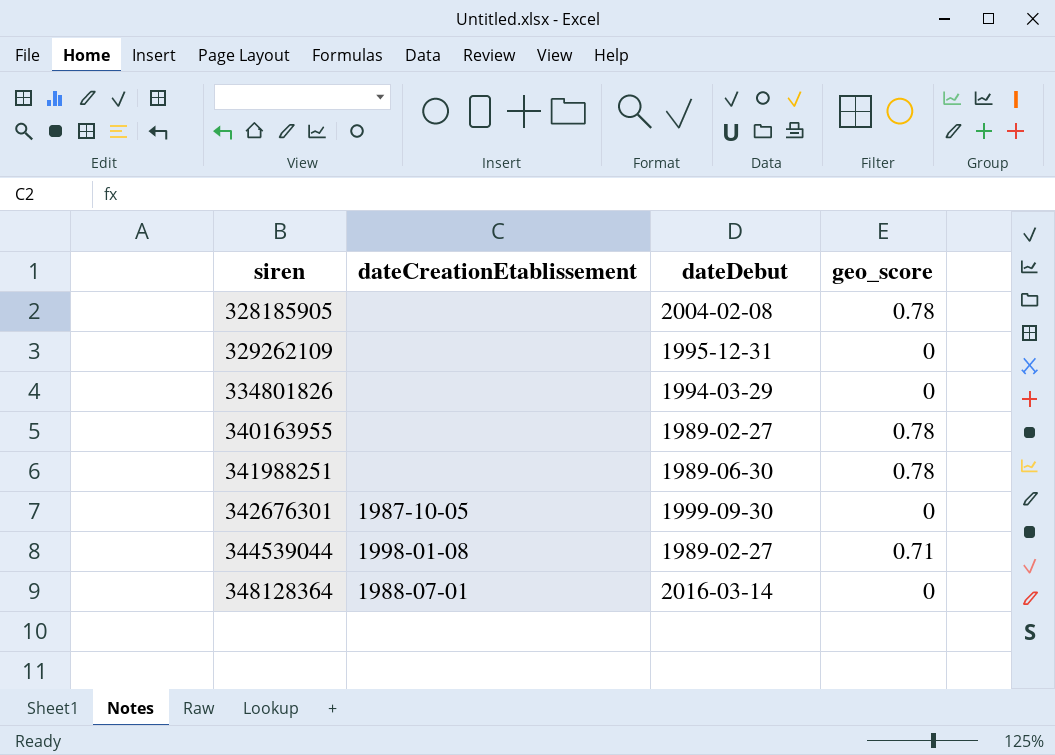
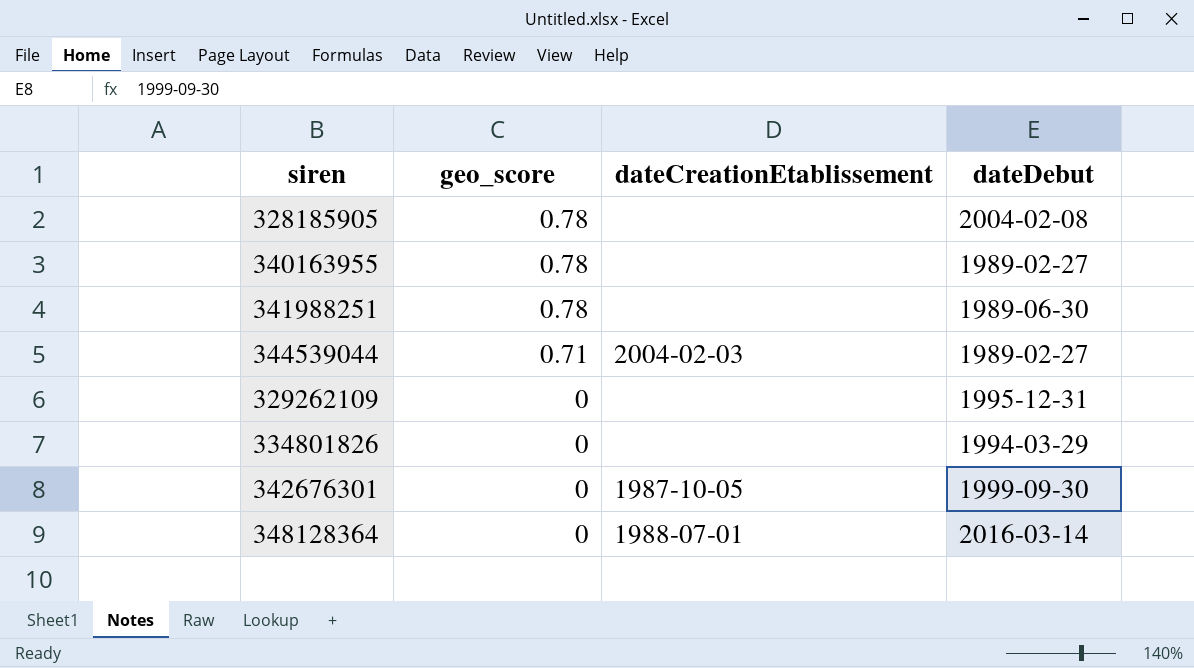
row order: siren ascending -> geo_score descending
column geo_score | position: 4 -> 2
344539044 | dateCreationEtablissement: 1998-01-08 -> 2004-02-03

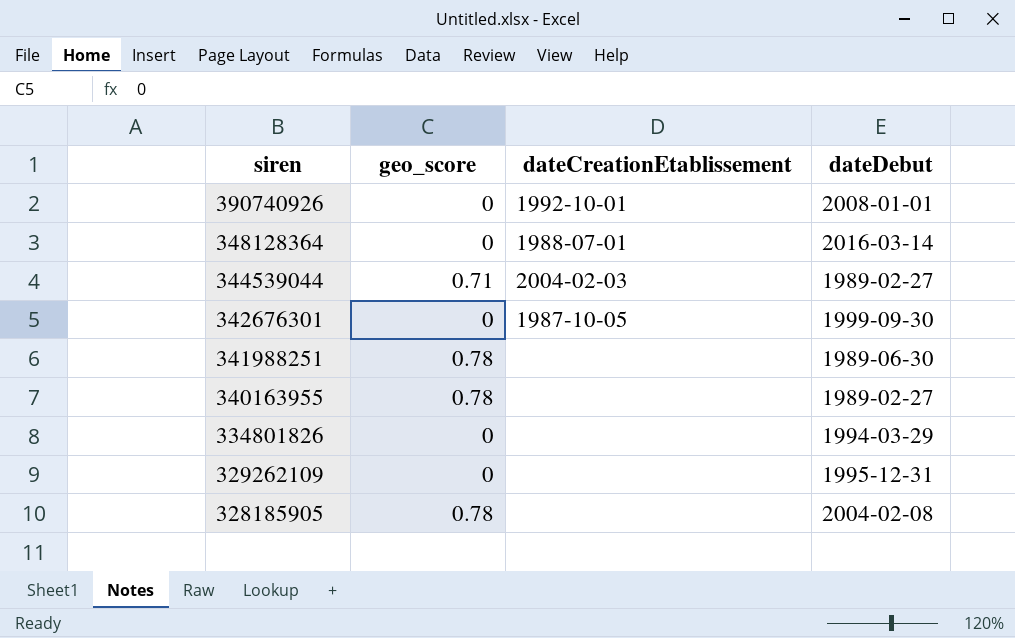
row order: geo_score descending -> siren descending
row 390740926: none -> 0 | 1992-10-01 | 2008-01-01

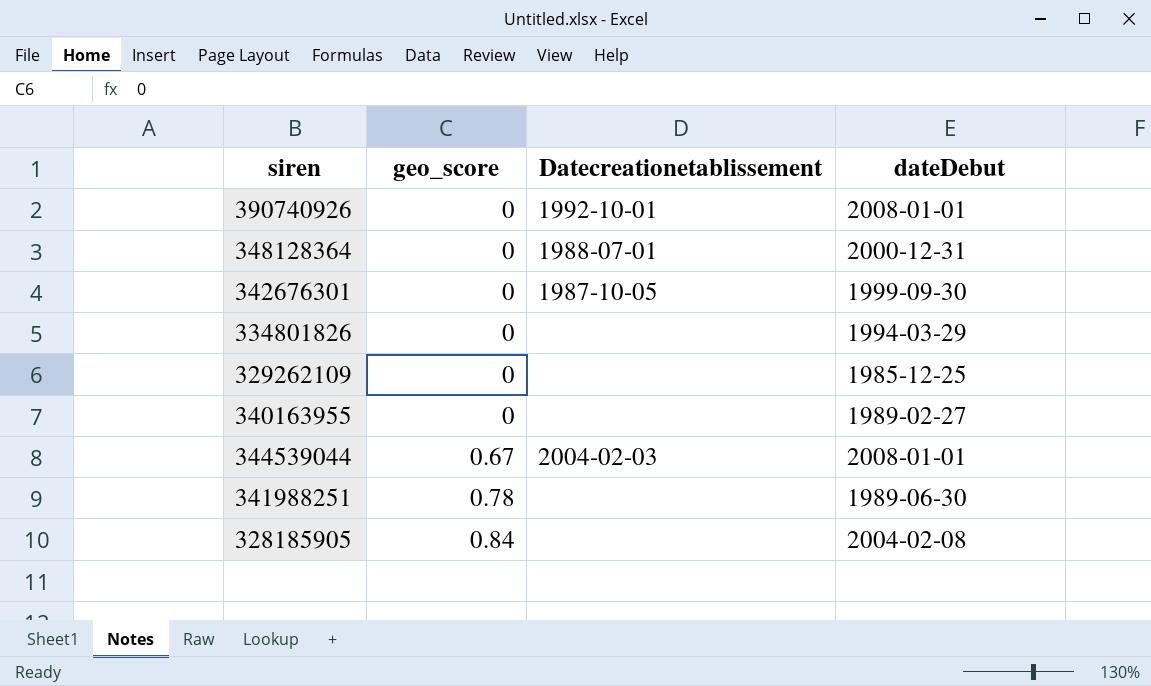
row order: siren descending -> geo_score ascending
column name: dateCreationEtablissement -> Datecreationetablissement
348128364 | dateDebut: 2016-03-14 -> 2000-12-31
329262109 | dateDebut: 1995-12-31 -> 1985-12-25
340163955 | geo_score: 0.78 -> 0
344539044 | geo_score: 0.71 -> 0.67
344539044 | dateDebut: 1989-02-27 -> 2008-01-01
328185905 | geo_score: 0.78 -> 0.84

